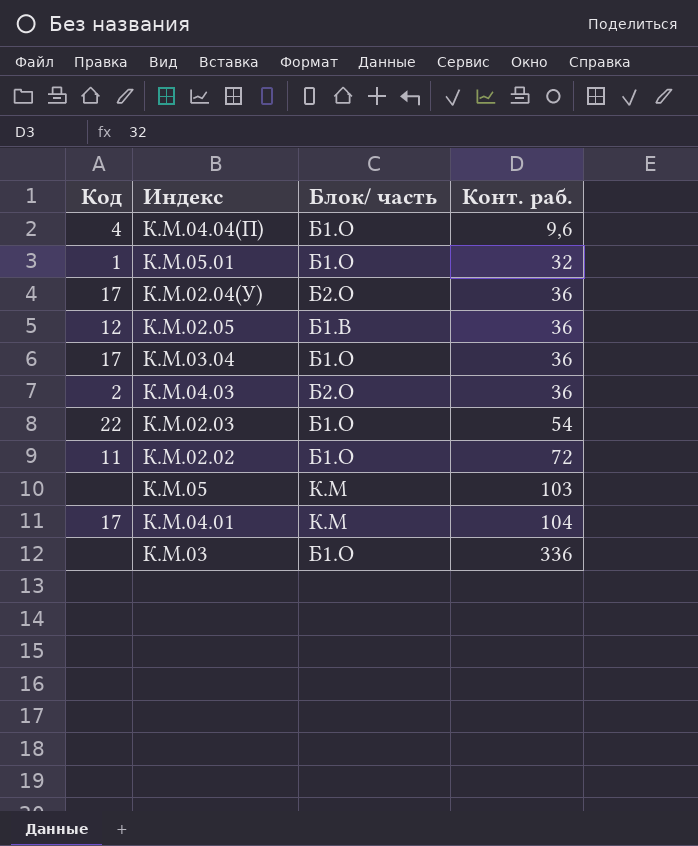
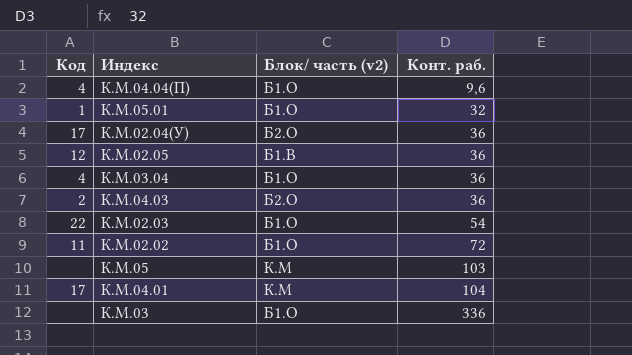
column name: Блок/ часть -> Блок/ часть (v2)
К.М.03.04 | Код: 17 -> 4

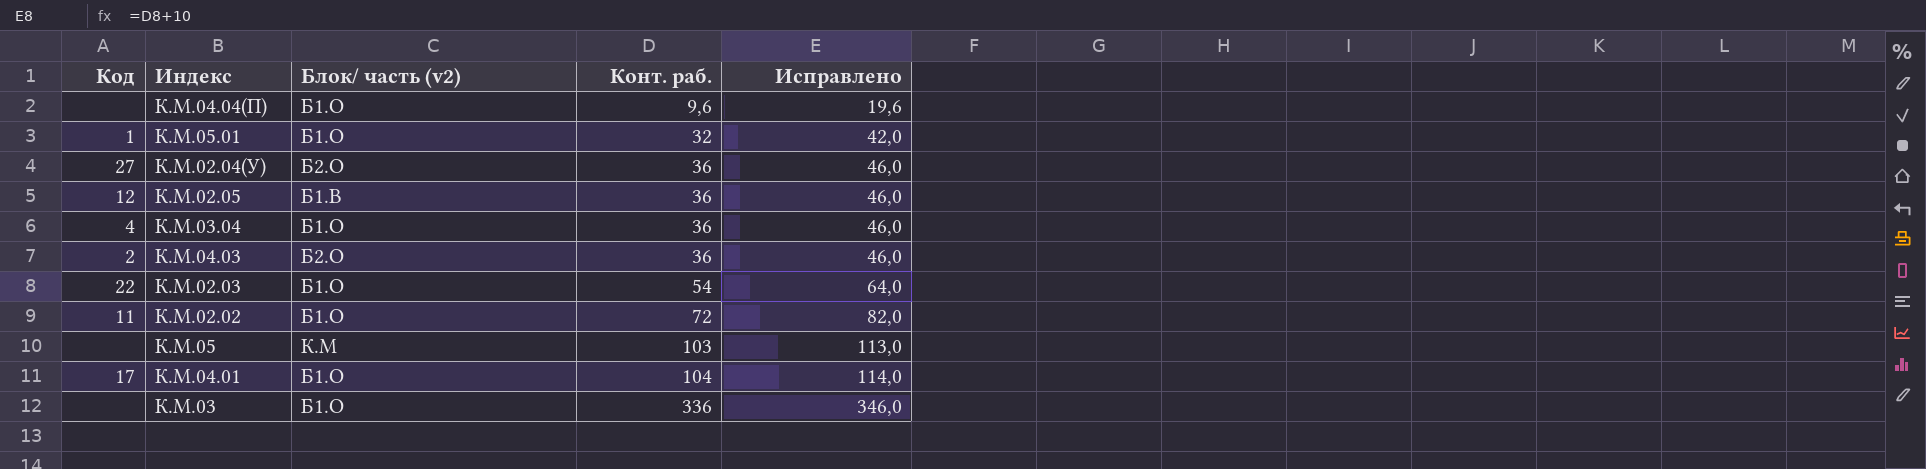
column Исправлено | formula: none -> [Конт. раб.] + 10
К.М.04.04(П) | Код: 4 -> none
К.М.02.04(У) | Код: 17 -> 27
К.М.04.01 | Блок/ часть (v2): К.М -> Б1.О

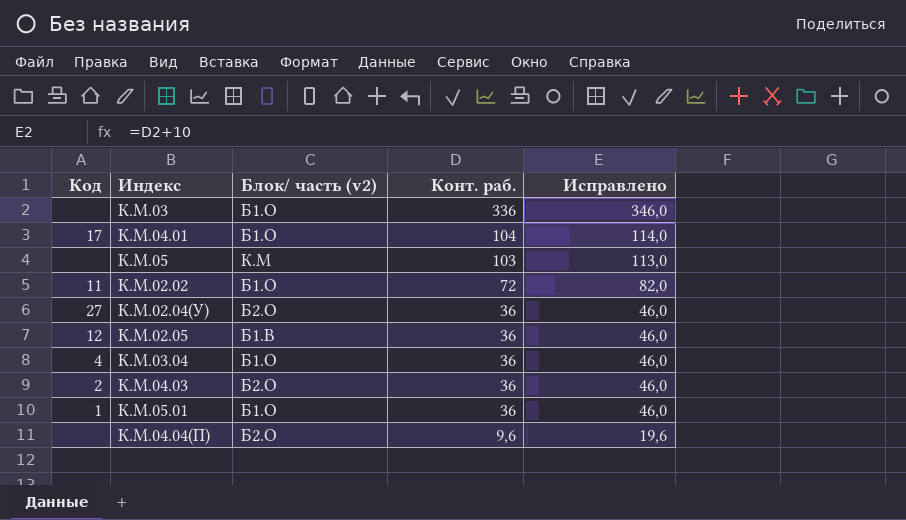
row order: Конт. раб. ascending -> Конт. раб. descending
row К.М.02.03: 22 | Б1.О | 54 | 64,0 -> none
К.М.05.01 | Конт. раб.: 32 -> 36
К.М.05.01 | Исправлено: 42,0 -> 46,0
К.М.04.04(П) | Блок/ часть (v2): Б1.О -> Б2.О

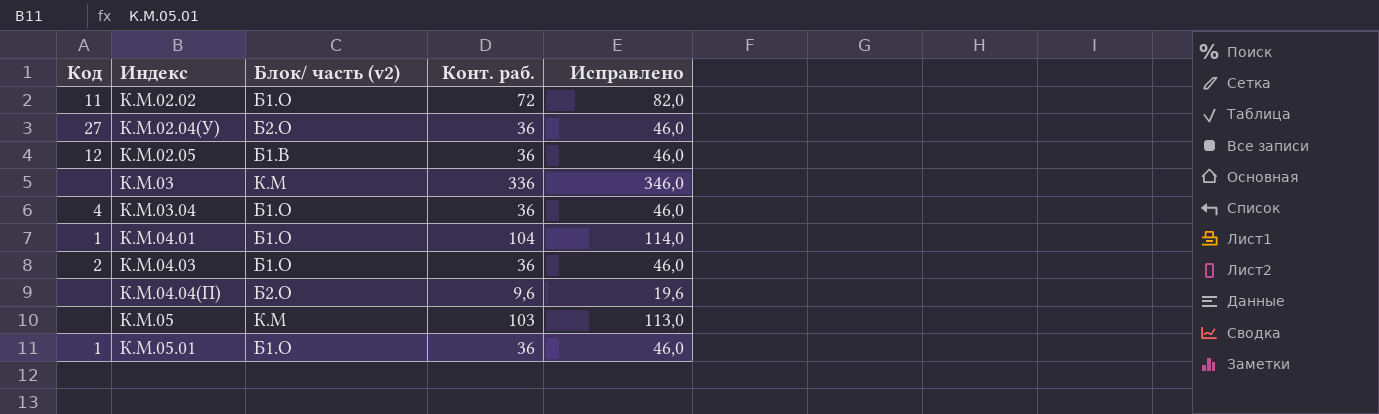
row order: Конт. раб. descending -> Индекс ascending
К.М.03 | Блок/ часть (v2): Б1.О -> К.М
К.М.04.01 | Код: 17 -> 1
К.М.04.03 | Блок/ часть (v2): Б2.О -> Б1.О

